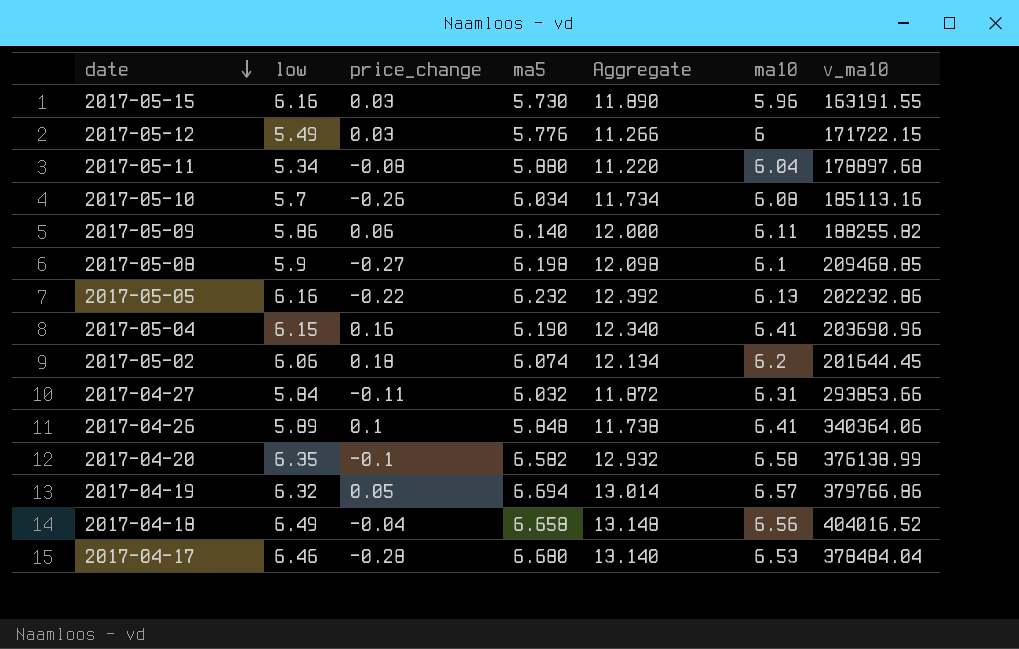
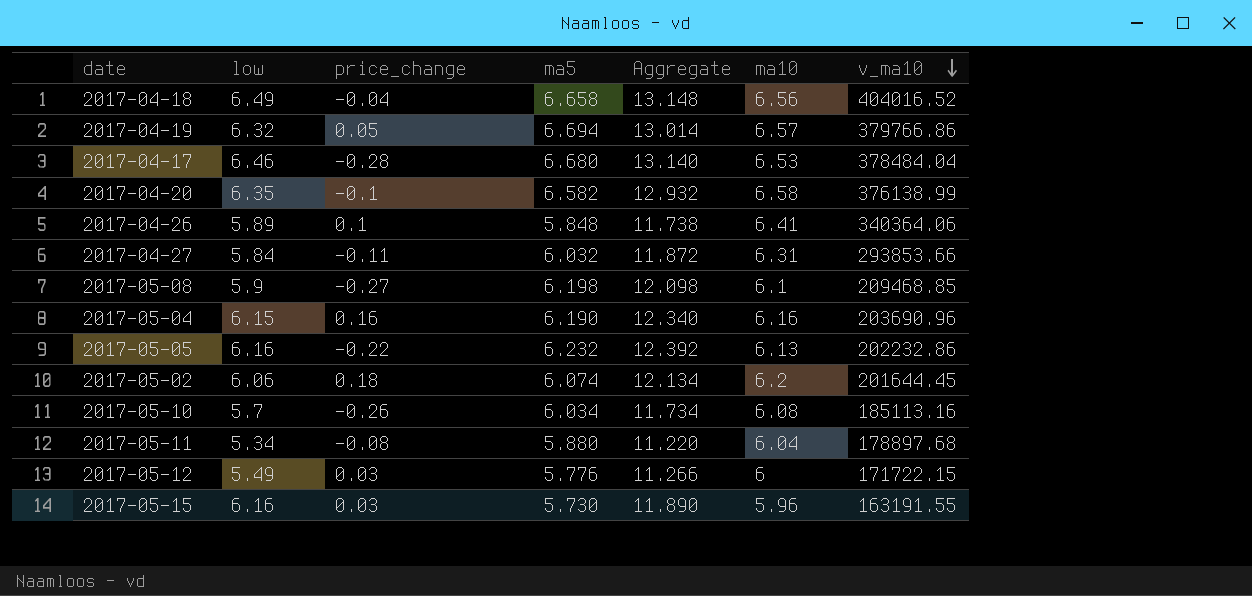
row order: date descending -> v_ma10 descending
row 2017-05-09: 5.86 | 0.06 | 6.140 | 12.000 | 6.11 | 188255.82 -> none
2017-05-04 | ma10: 6.41 -> 6.16

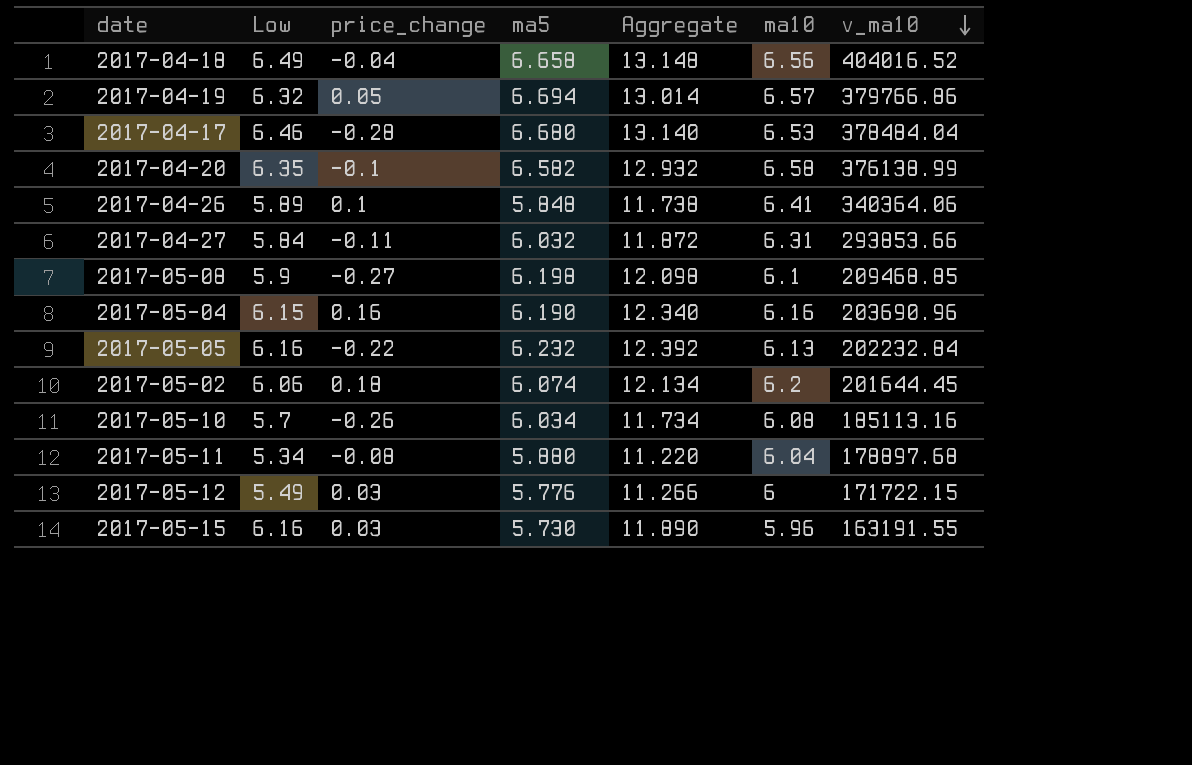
column name: low -> Low
2017-05-05 | v_ma10: 202232.86 -> 202232.84

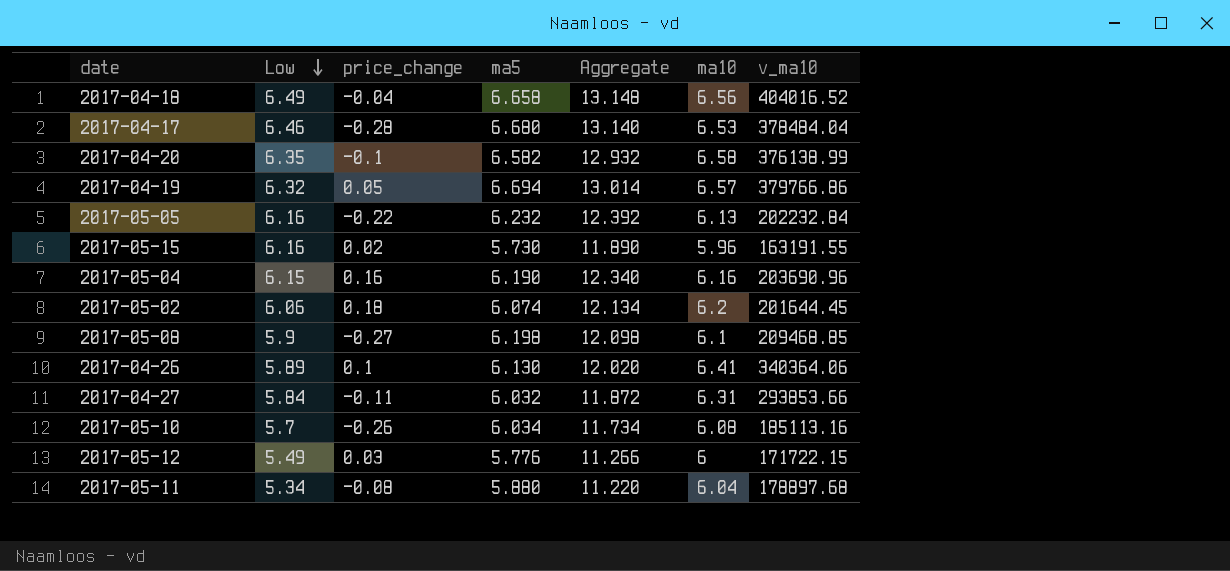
row order: v_ma10 descending -> Low descending
2017-05-15 | price_change: 0.03 -> 0.02
2017-04-26 | ma5: 5.848 -> 6.130
2017-04-26 | Aggregate: 11.738 -> 12.020

